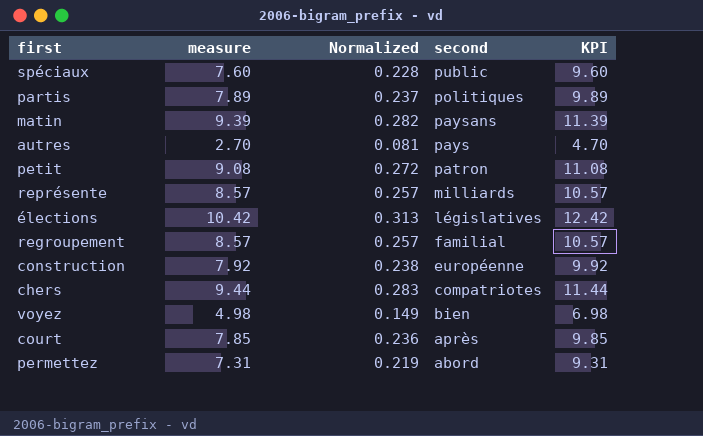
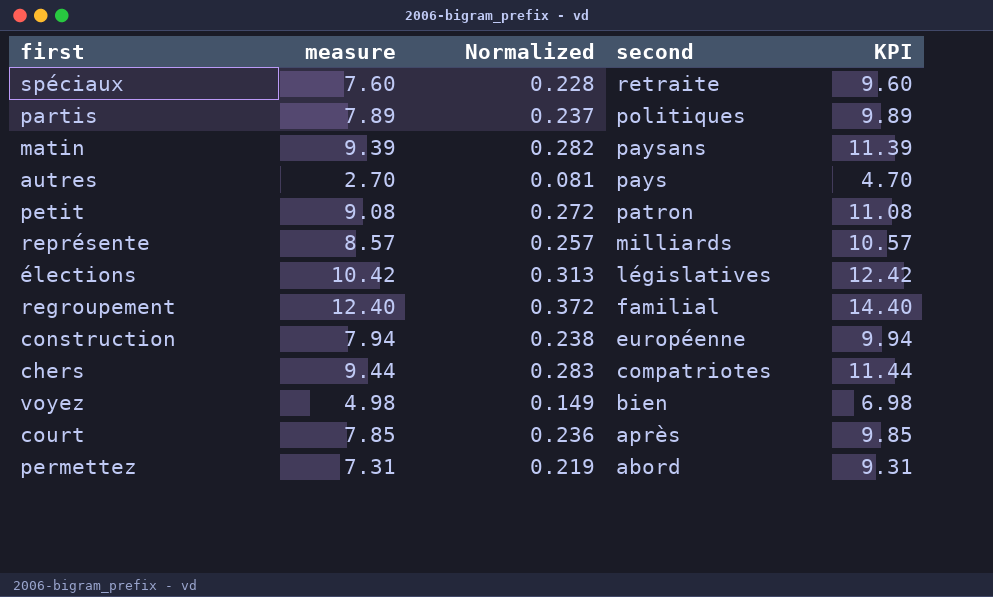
spéciaux | second: public -> retraite
regroupement | measure: 8.57 -> 12.40
regroupement | Normalized: 0.257 -> 0.372
regroupement | KPI: 10.57 -> 14.40
construction | measure: 7.92 -> 7.94
construction | KPI: 9.92 -> 9.94

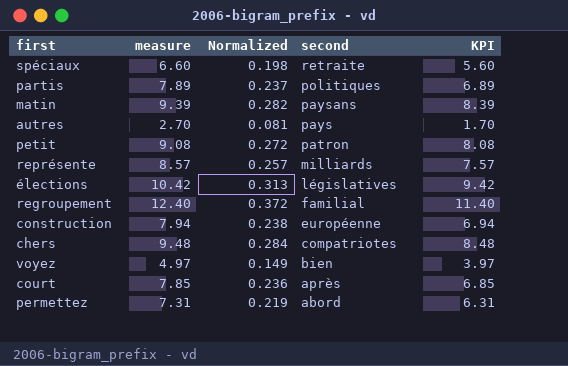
column KPI | formula: [measure] + 2 -> [measure] - 1
spéciaux | measure: 7.60 -> 6.60
spéciaux | Normalized: 0.228 -> 0.198
chers | measure: 9.44 -> 9.48
chers | Normalized: 0.283 -> 0.284
voyez | measure: 4.98 -> 4.97

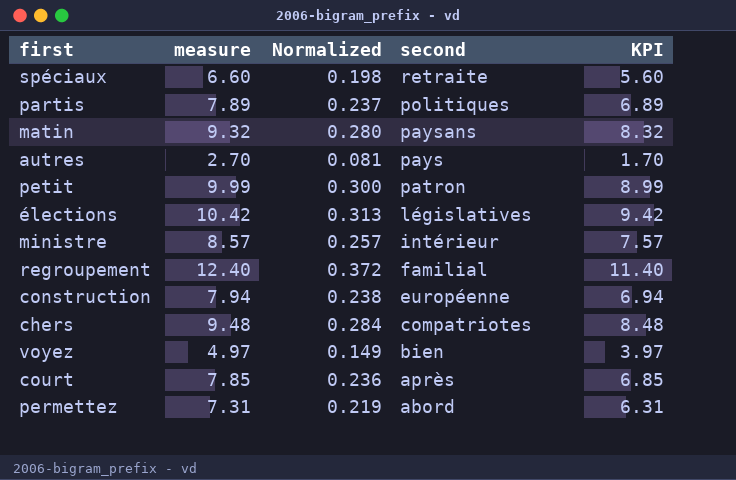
row représente: 8.57 | 0.257 | milliards | 7.57 -> none
matin | measure: 9.39 -> 9.32
matin | Normalized: 0.282 -> 0.280
matin | KPI: 8.39 -> 8.32
petit | measure: 9.08 -> 9.99
petit | Normalized: 0.272 -> 0.300
petit | KPI: 8.08 -> 8.99
row ministre: none -> 8.57 | 0.257 | intérieur | 7.57

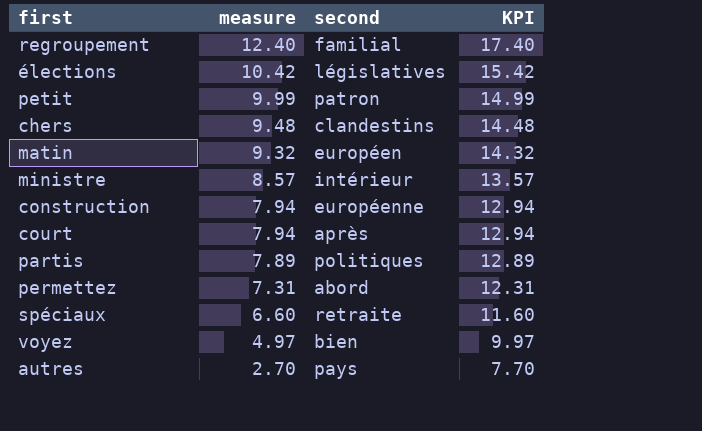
row order: second descending -> measure descending
column Normalized | formula: [measure] * 0.03 -> none
column KPI | formula: [measure] - 1 -> [measure] + 5
chers | second: compatriotes -> clandestins
matin | second: paysans -> européen
court | measure: 7.85 -> 7.94

